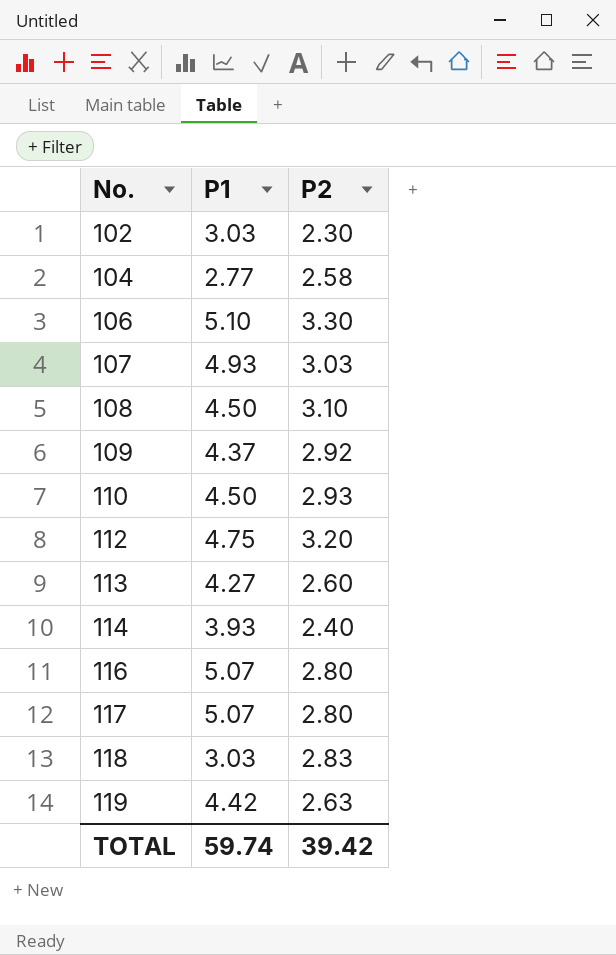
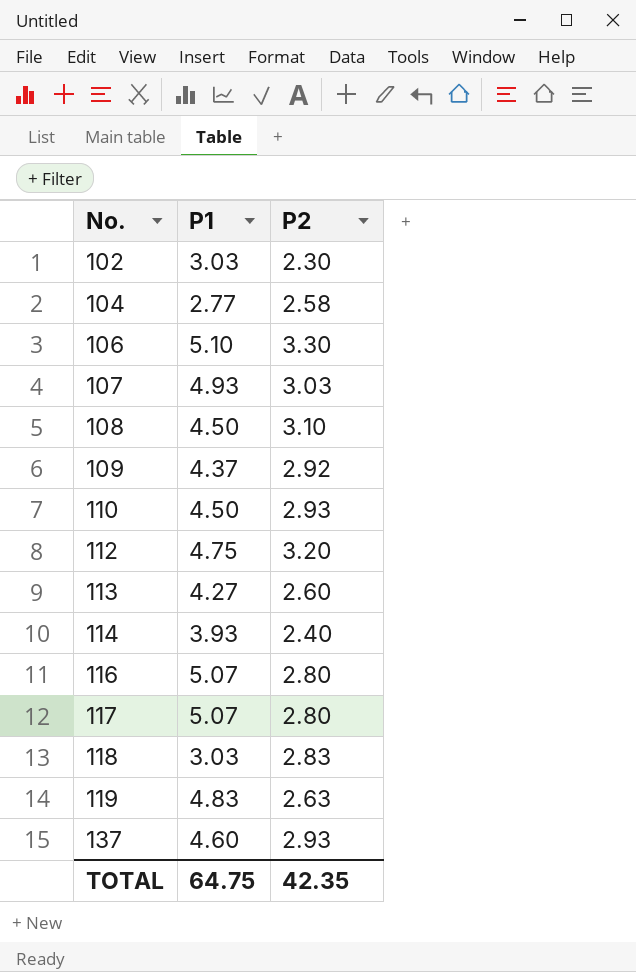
119 | P1: 4.42 -> 4.83
row 137: none -> 4.60 | 2.93
TOTAL | P1: 59.74 -> 64.75
TOTAL | P2: 39.42 -> 42.35

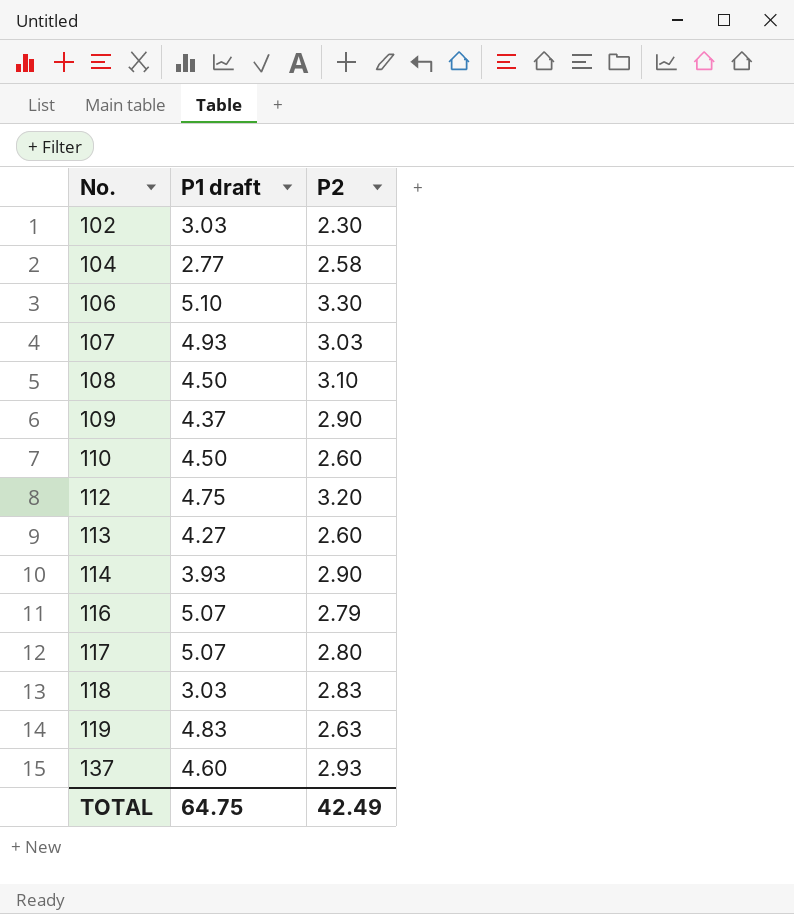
column name: P1 -> P1 draft
109 | P2: 2.92 -> 2.90
110 | P2: 2.93 -> 2.60
114 | P2: 2.40 -> 2.90
116 | P2: 2.80 -> 2.79
TOTAL | P2: 42.35 -> 42.49

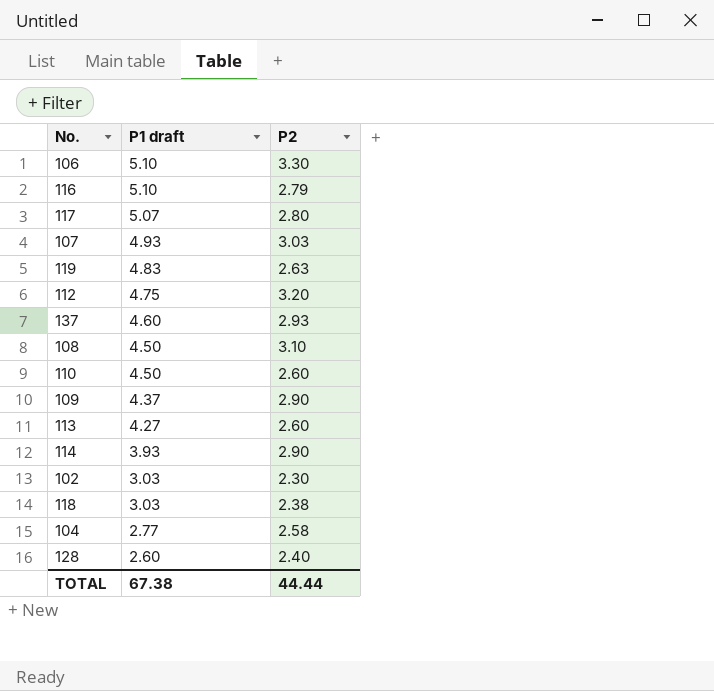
row order: No. ascending -> P1 draft descending
116 | P1 draft: 5.07 -> 5.10
118 | P2: 2.83 -> 2.38
row 128: none -> 2.60 | 2.40
TOTAL | P1 draft: 64.75 -> 67.38
TOTAL | P2: 42.49 -> 44.44

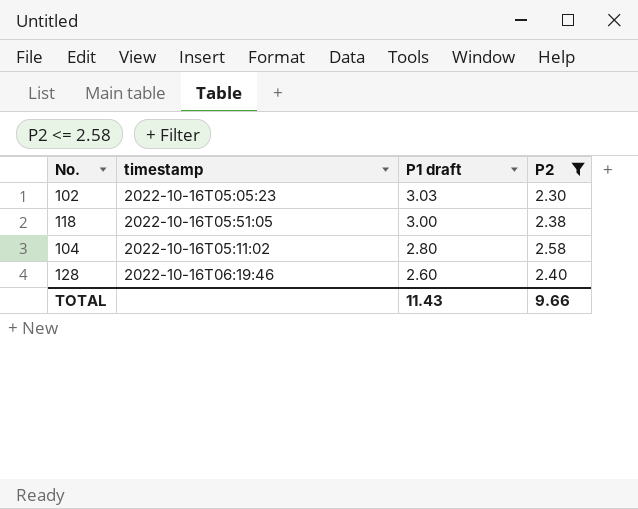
filter: none -> P2 <= 2.58
column timestamp | position: none -> 2
118 | P1 draft: 3.03 -> 3.00
104 | P1 draft: 2.77 -> 2.80
TOTAL | P1 draft: 67.38 -> 11.43
TOTAL | P2: 44.44 -> 9.66

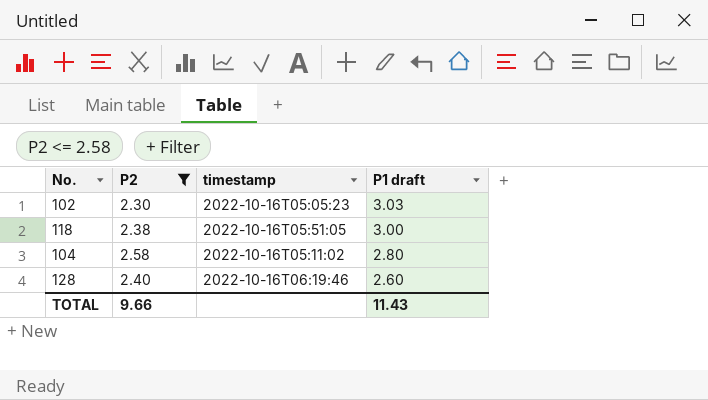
column P2 | position: 4 -> 2

